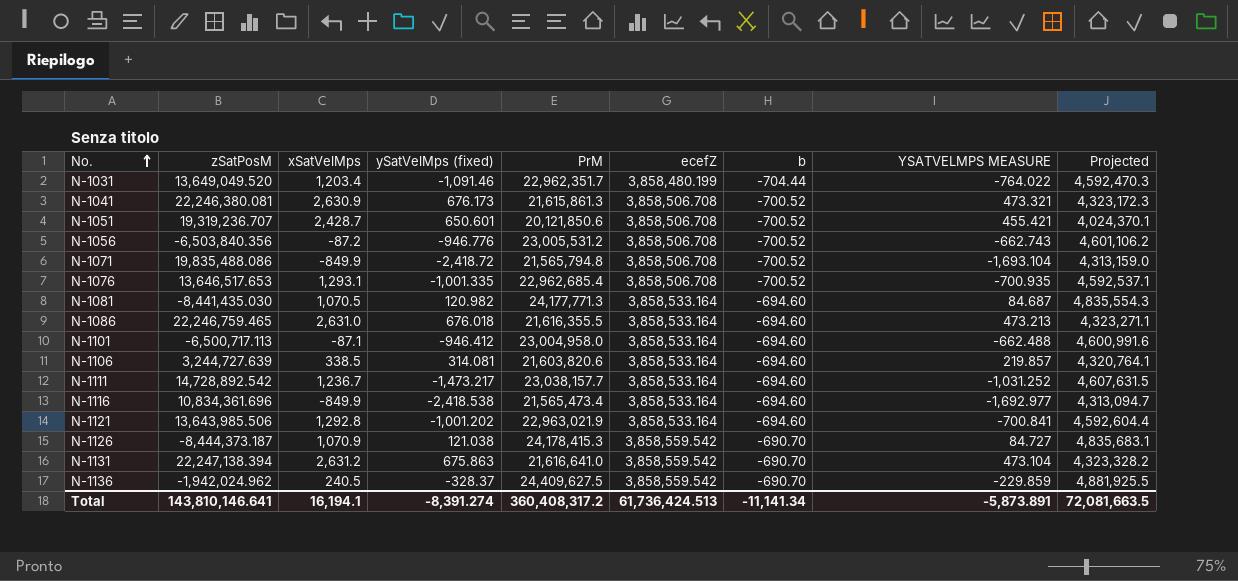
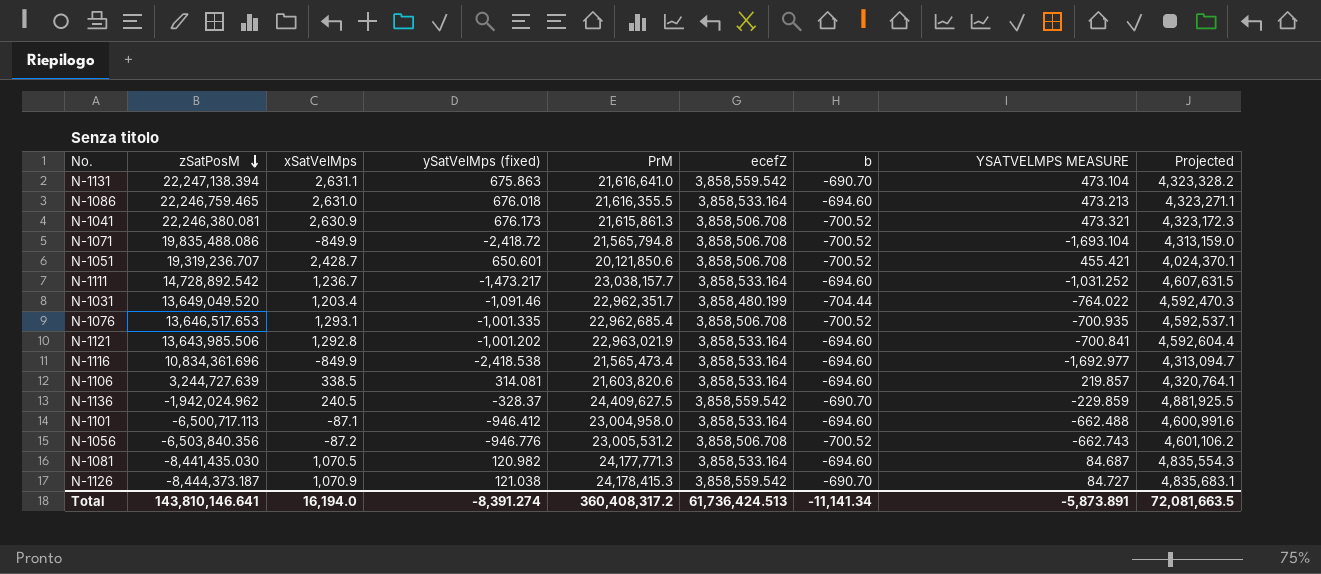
row order: No. ascending -> zSatPosM descending
N-1131 | xSatVelMps: 2,631.2 -> 2,631.1
Total | xSatVelMps: 16,194.1 -> 16,194.0

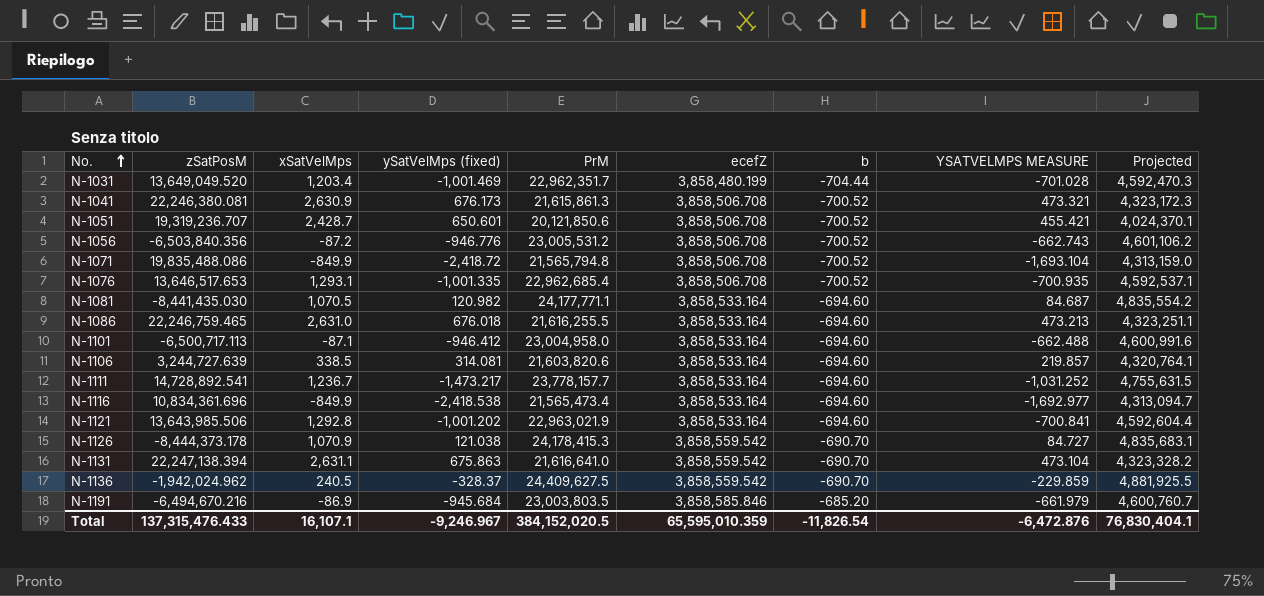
row order: zSatPosM descending -> No. ascending
N-1031 | ySatVelMps (fixed): -1,091.46 -> -1,001.469
N-1031 | YSATVELMPS MEASURE: -764.022 -> -701.028
N-1081 | PrM: 24,177,771.3 -> 24,177,771.1
N-1081 | Projected: 4,835,554.3 -> 4,835,554.2
N-1086 | PrM: 21,616,355.5 -> 21,616,255.5
N-1086 | Projected: 4,323,271.1 -> 4,323,251.1
N-1111 | zSatPosM: 14,728,892.542 -> 14,728,892.541
N-1111 | PrM: 23,038,157.7 -> 23,778,157.7
N-1111 | Projected: 4,607,631.5 -> 4,755,631.5
N-1126 | zSatPosM: -8,444,373.187 -> -8,444,373.178
row N-1191: none -> -6,494,670.216 | -86.9 | -945.684 | 23,003,803.5 | 3,858,585.846 | -685.20 | -661.979 | 4,600,760.7
Total | zSatPosM: 143,810,146.641 -> 137,315,476.433
Total | xSatVelMps: 16,194.0 -> 16,107.1
Total | ySatVelMps (fixed): -8,391.274 -> -9,246.967
Total | PrM: 360,408,317.2 -> 384,152,020.5
Total | ecefZ: 61,736,424.513 -> 65,595,010.359
Total | b: -11,141.34 -> -11,826.54
Total | YSATVELMPS MEASURE: -5,873.891 -> -6,472.876
Total | Projected: 72,081,663.5 -> 76,830,404.1

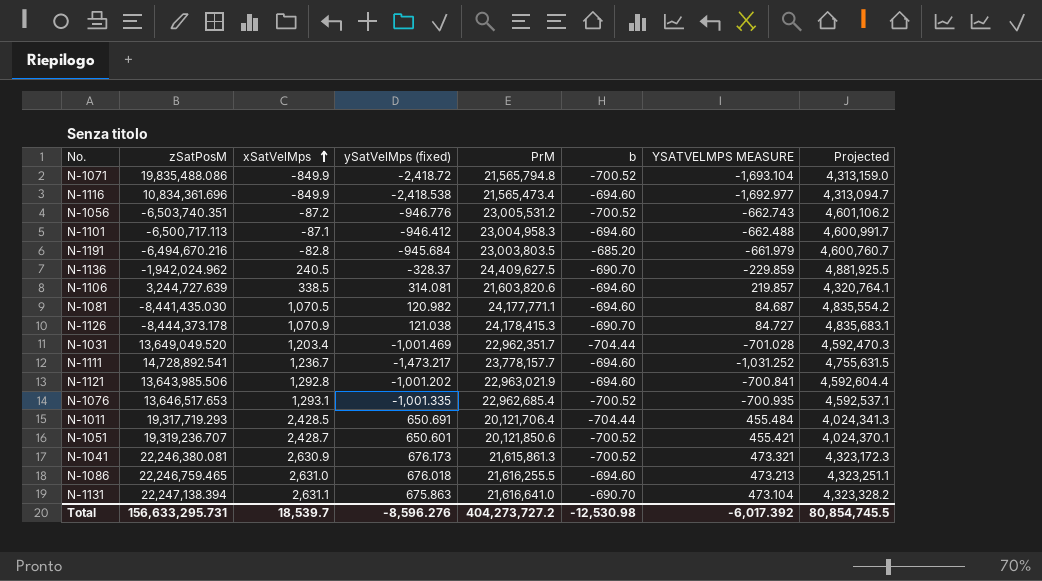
row order: No. ascending -> xSatVelMps ascending
column ecefZ | position: 6 -> none
N-1056 | zSatPosM: -6,503,840.356 -> -6,503,740.351
N-1101 | PrM: 23,004,958.0 -> 23,004,958.3
N-1101 | Projected: 4,600,991.6 -> 4,600,991.7
N-1191 | xSatVelMps: -86.9 -> -82.8
row N-1011: none -> 19,317,719.293 | 2,428.5 | 650.691 | 20,121,706.4 | -704.44 | 455.484 | 4,024,341.3
Total | zSatPosM: 137,315,476.433 -> 156,633,295.731
Total | xSatVelMps: 16,107.1 -> 18,539.7
Total | ySatVelMps (fixed): -9,246.967 -> -8,596.276
Total | PrM: 384,152,020.5 -> 404,273,727.2
Total | b: -11,826.54 -> -12,530.98
Total | YSATVELMPS MEASURE: -6,472.876 -> -6,017.392
Total | Projected: 76,830,404.1 -> 80,854,745.5

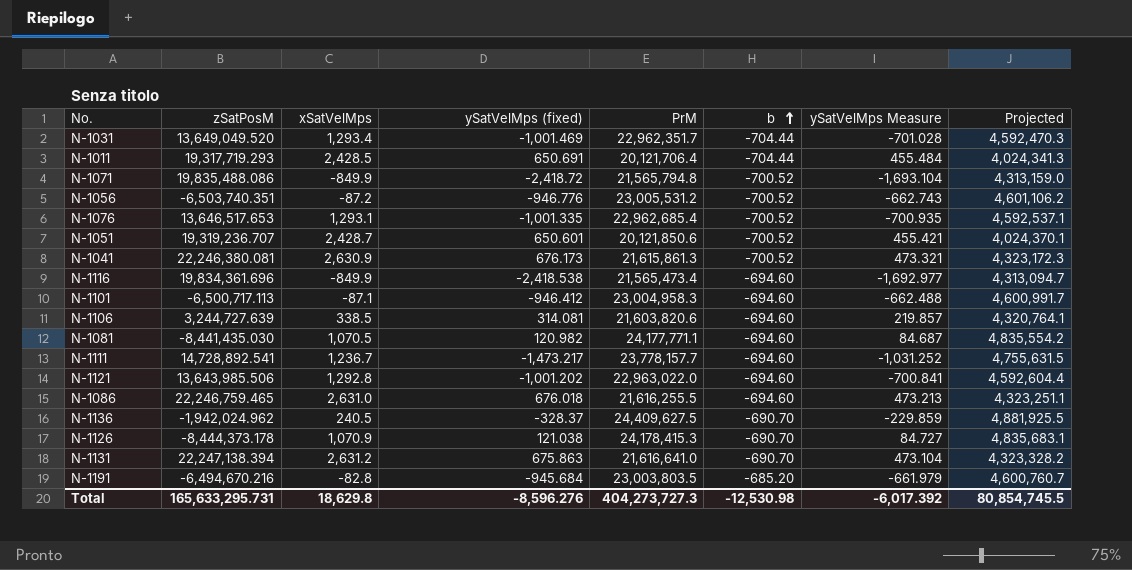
row order: xSatVelMps ascending -> b ascending
column name: YSATVELMPS MEASURE -> ySatVelMps Measure
N-1031 | xSatVelMps: 1,203.4 -> 1,293.4
N-1116 | zSatPosM: 10,834,361.696 -> 19,834,361.696
N-1121 | PrM: 22,963,021.9 -> 22,963,022.0
N-1131 | xSatVelMps: 2,631.1 -> 2,631.2
Total | zSatPosM: 156,633,295.731 -> 165,633,295.731
Total | xSatVelMps: 18,539.7 -> 18,629.8
Total | PrM: 404,273,727.2 -> 404,273,727.3

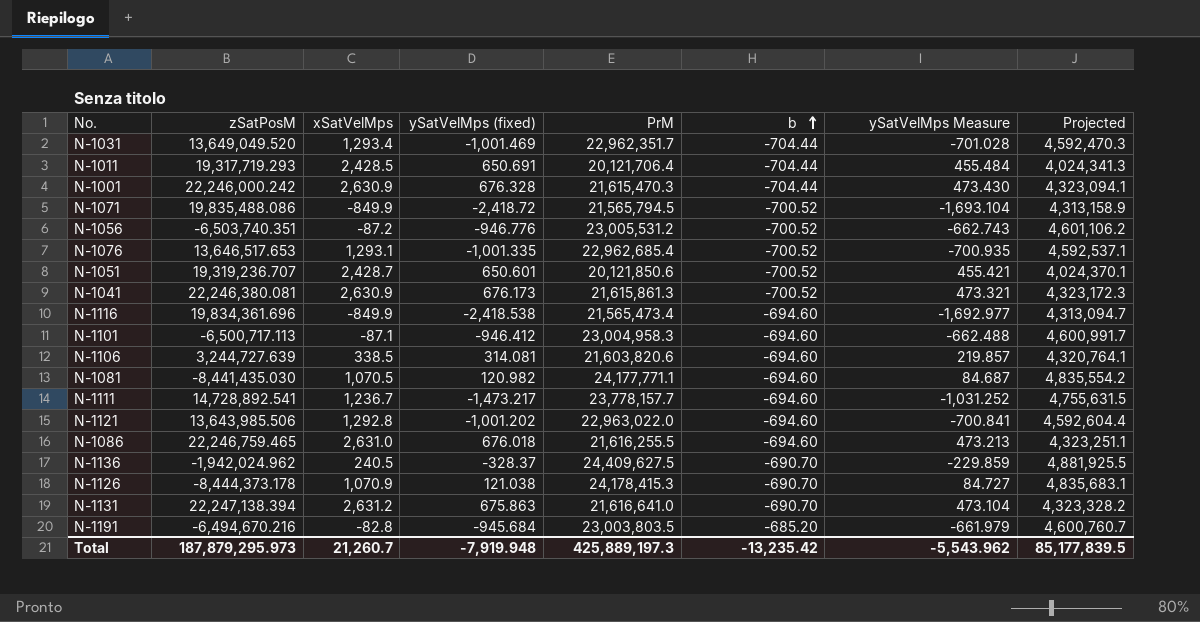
row N-1001: none -> 22,246,000.242 | 2,630.9 | 676.328 | 21,615,470.3 | -704.44 | 473.430 | 4,323,094.1
N-1071 | PrM: 21,565,794.8 -> 21,565,794.5
N-1071 | Projected: 4,313,159.0 -> 4,313,158.9
Total | zSatPosM: 165,633,295.731 -> 187,879,295.973
Total | xSatVelMps: 18,629.8 -> 21,260.7
Total | ySatVelMps (fixed): -8,596.276 -> -7,919.948
Total | PrM: 404,273,727.3 -> 425,889,197.3
Total | b: -12,530.98 -> -13,235.42
Total | ySatVelMps Measure: -6,017.392 -> -5,543.962
Total | Projected: 80,854,745.5 -> 85,177,839.5

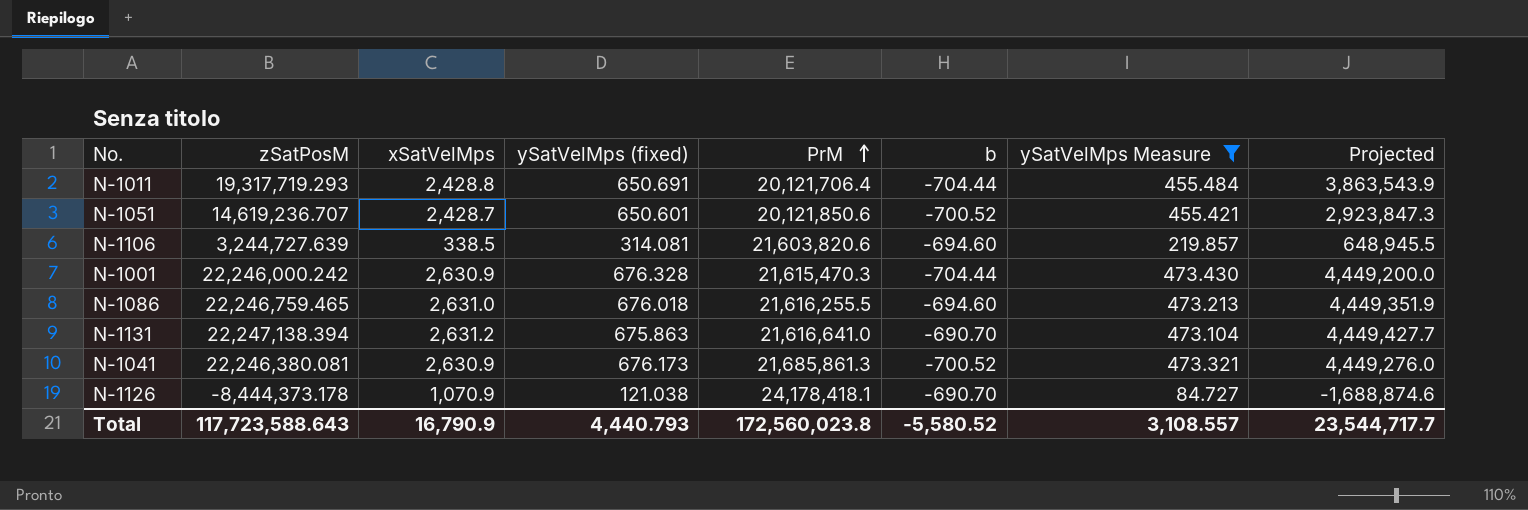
filter: none -> ySatVelMps Measure >= 84.727
row order: b ascending -> PrM ascending
column Projected | formula: [PrM] * 0.2 -> [zSatPosM] * 0.2
N-1011 | xSatVelMps: 2,428.5 -> 2,428.8
N-1051 | zSatPosM: 19,319,236.707 -> 14,619,236.707
N-1041 | PrM: 21,615,861.3 -> 21,685,861.3
N-1126 | PrM: 24,178,415.3 -> 24,178,418.1
Total | zSatPosM: 187,879,295.973 -> 117,723,588.643
Total | xSatVelMps: 21,260.7 -> 16,790.9
Total | ySatVelMps (fixed): -7,919.948 -> 4,440.793
Total | PrM: 425,889,197.3 -> 172,560,023.8
Total | b: -13,235.42 -> -5,580.52
Total | ySatVelMps Measure: -5,543.962 -> 3,108.557
Total | Projected: 85,177,839.5 -> 23,544,717.7

